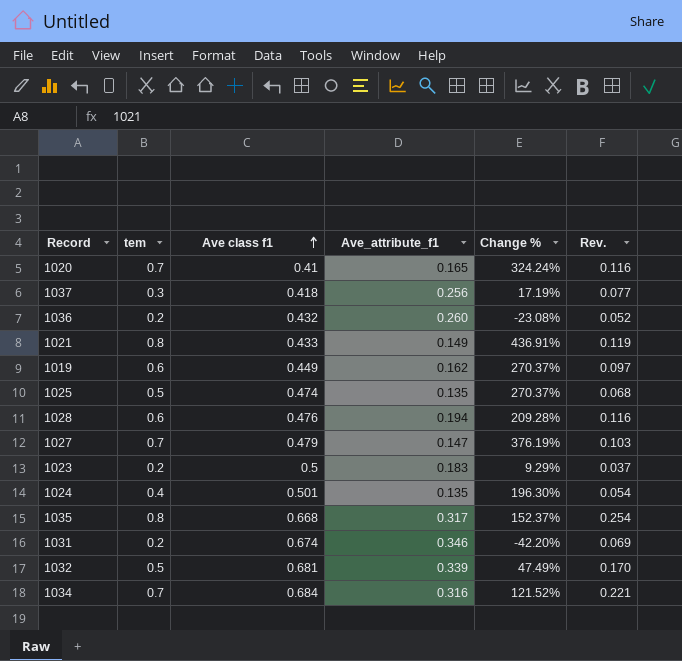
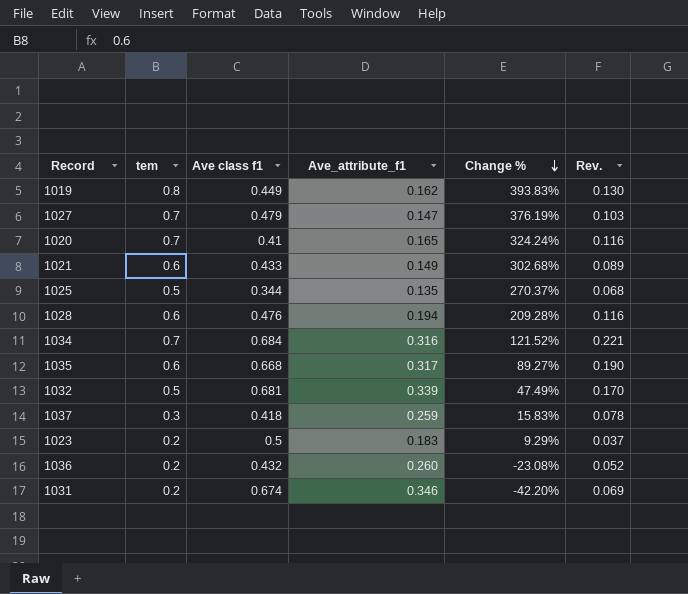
row order: Ave class f1 ascending -> Change % descending
row 1024: 0.4 | 0.501 | 0.135 | 196.30% | 0.054 -> none
1019 | tem: 0.6 -> 0.8
1019 | Change %: 270.37% -> 393.83%
1019 | Rev.: 0.097 -> 0.130
1021 | tem: 0.8 -> 0.6
1021 | Change %: 436.91% -> 302.68%
1021 | Rev.: 0.119 -> 0.089
1025 | Ave class f1: 0.474 -> 0.344
1035 | tem: 0.8 -> 0.6
1035 | Change %: 152.37% -> 89.27%
1035 | Rev.: 0.254 -> 0.190
1037 | Ave_attribute_f1: 0.256 -> 0.259
1037 | Change %: 17.19% -> 15.83%
1037 | Rev.: 0.077 -> 0.078

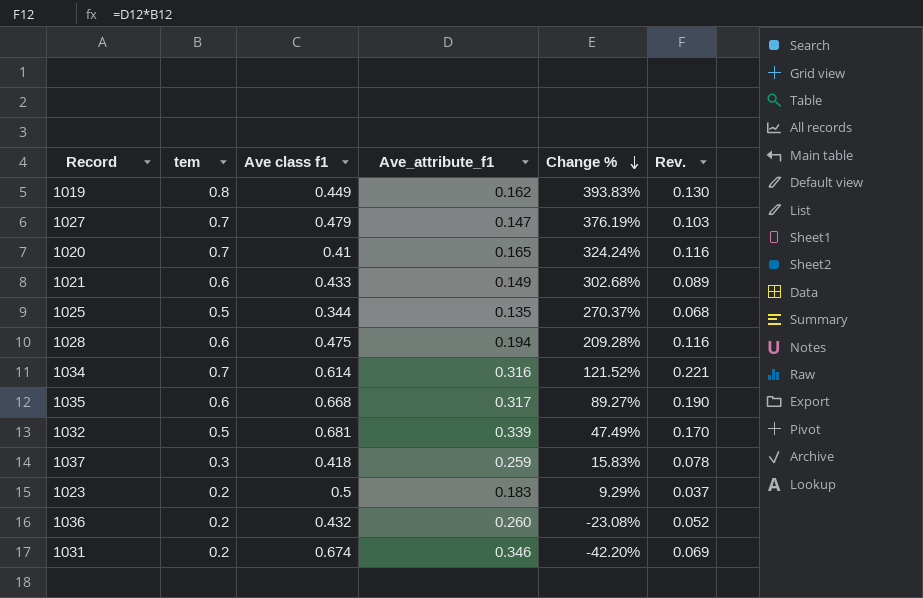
1028 | Ave class f1: 0.476 -> 0.475
1034 | Ave class f1: 0.684 -> 0.614

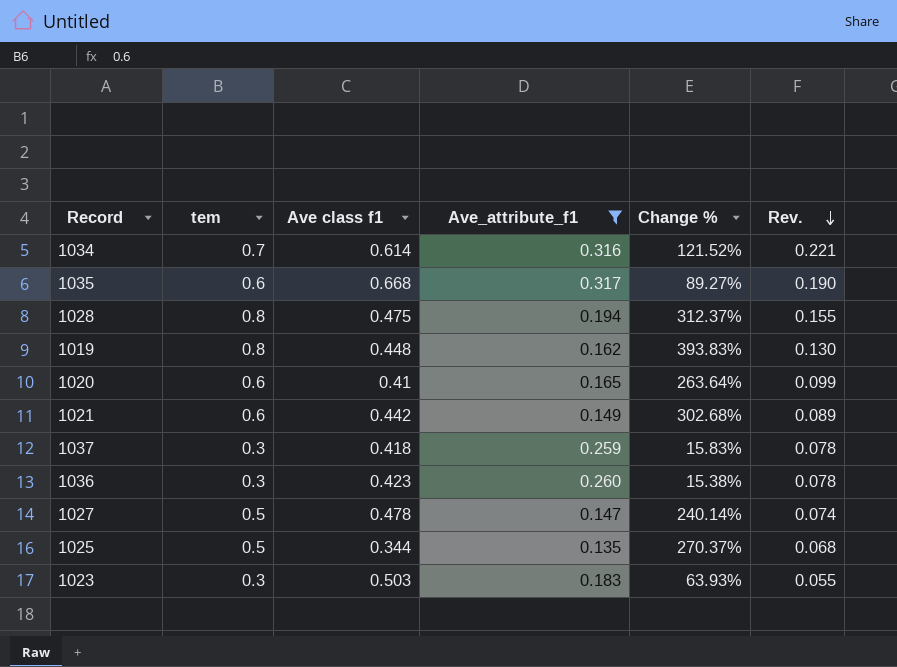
filter: none -> Ave_attribute_f1 <= 0.317
row order: Change % descending -> Rev. descending
1028 | tem: 0.6 -> 0.8
1028 | Change %: 209.28% -> 312.37%
1028 | Rev.: 0.116 -> 0.155
1019 | Ave class f1: 0.449 -> 0.448
1020 | tem: 0.7 -> 0.6
1020 | Change %: 324.24% -> 263.64%
1020 | Rev.: 0.116 -> 0.099
1021 | Ave class f1: 0.433 -> 0.442
1036 | tem: 0.2 -> 0.3
1036 | Ave class f1: 0.432 -> 0.423
1036 | Change %: -23.08% -> 15.38%
1036 | Rev.: 0.052 -> 0.078
1027 | tem: 0.7 -> 0.5
1027 | Ave class f1: 0.479 -> 0.478
1027 | Change %: 376.19% -> 240.14%
1027 | Rev.: 0.103 -> 0.074
1023 | tem: 0.2 -> 0.3
1023 | Ave class f1: 0.5 -> 0.503
1023 | Change %: 9.29% -> 63.93%
1023 | Rev.: 0.037 -> 0.055

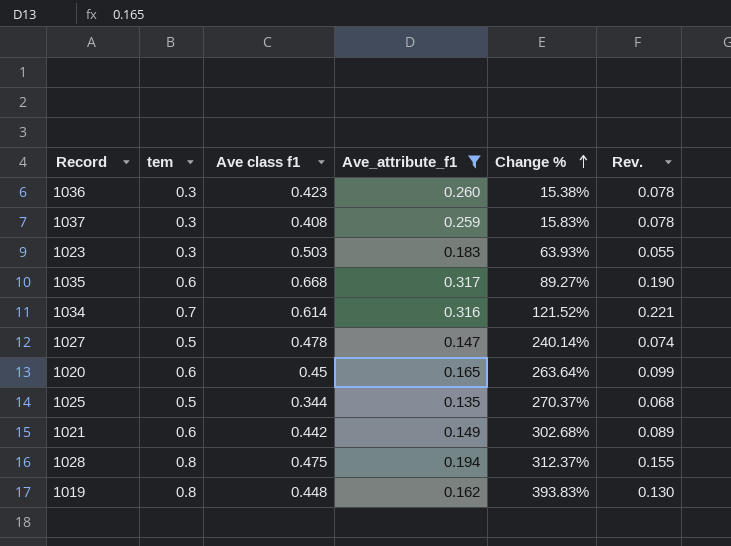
row order: Rev. descending -> Change % ascending
1037 | Ave class f1: 0.418 -> 0.408
1020 | Ave class f1: 0.41 -> 0.45

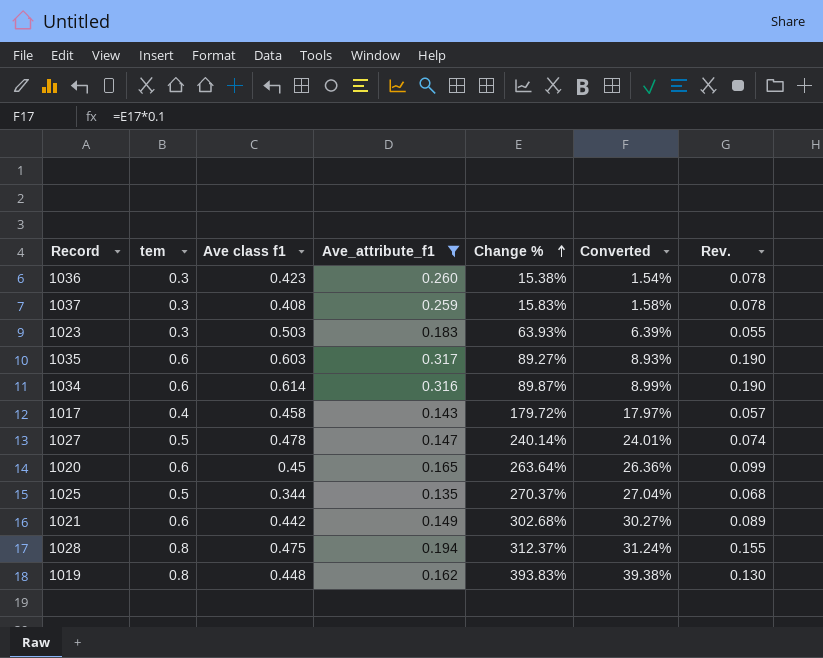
column Converted | formula: none -> [Change %] * 0.1
1035 | Ave class f1: 0.668 -> 0.603
1034 | tem: 0.7 -> 0.6
1034 | Change %: 121.52% -> 89.87%
1034 | Rev.: 0.221 -> 0.190
row 1017: none -> 0.4 | 0.458 | 0.143 | 179.72% | 17.97% | 0.057

